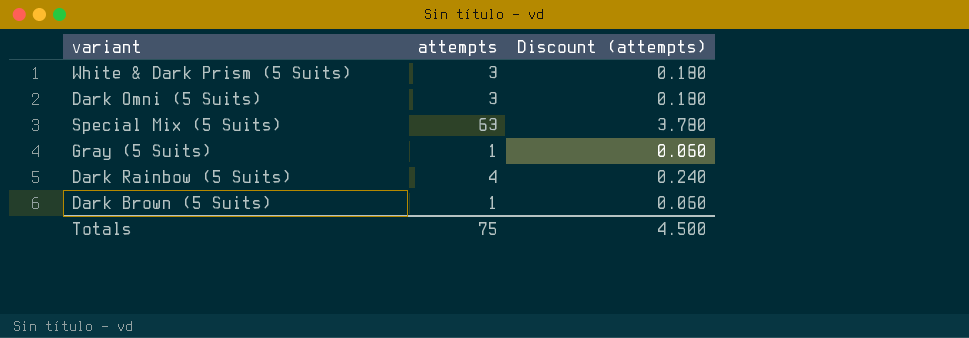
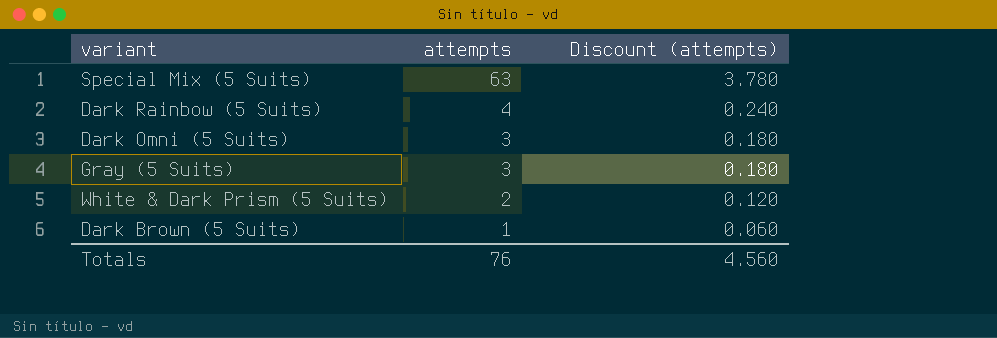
row order: none -> attempts descending
Gray (5 Suits) | attempts: 1 -> 3
Gray (5 Suits) | Discount (attempts): 0.060 -> 0.180
White & Dark Prism (5 Suits) | attempts: 3 -> 2
White & Dark Prism (5 Suits) | Discount (attempts): 0.180 -> 0.120
Totals | attempts: 75 -> 76
Totals | Discount (attempts): 4.500 -> 4.560

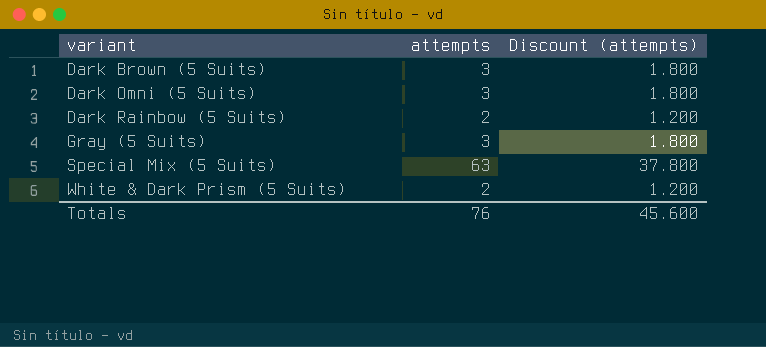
row order: attempts descending -> variant ascending
column Discount (attempts) | formula: [attempts] * 0.06 -> [attempts] * 0.6
Dark Brown (5 Suits) | attempts: 1 -> 3
Dark Rainbow (5 Suits) | attempts: 4 -> 2
Totals | Discount (attempts): 4.560 -> 45.600

